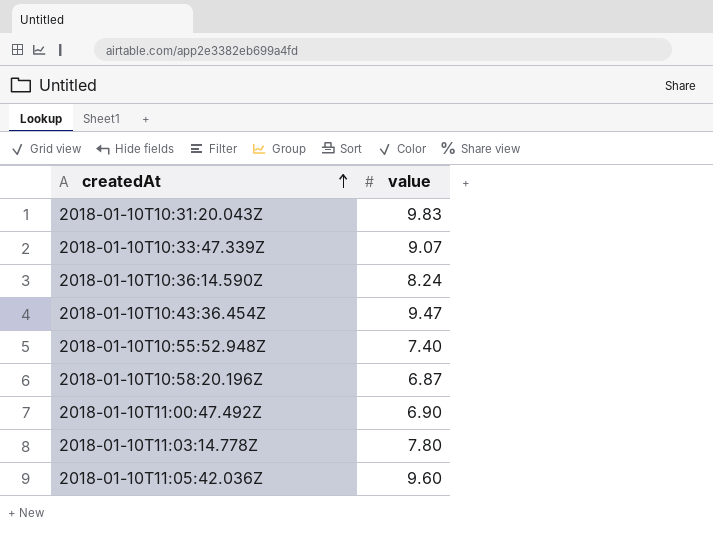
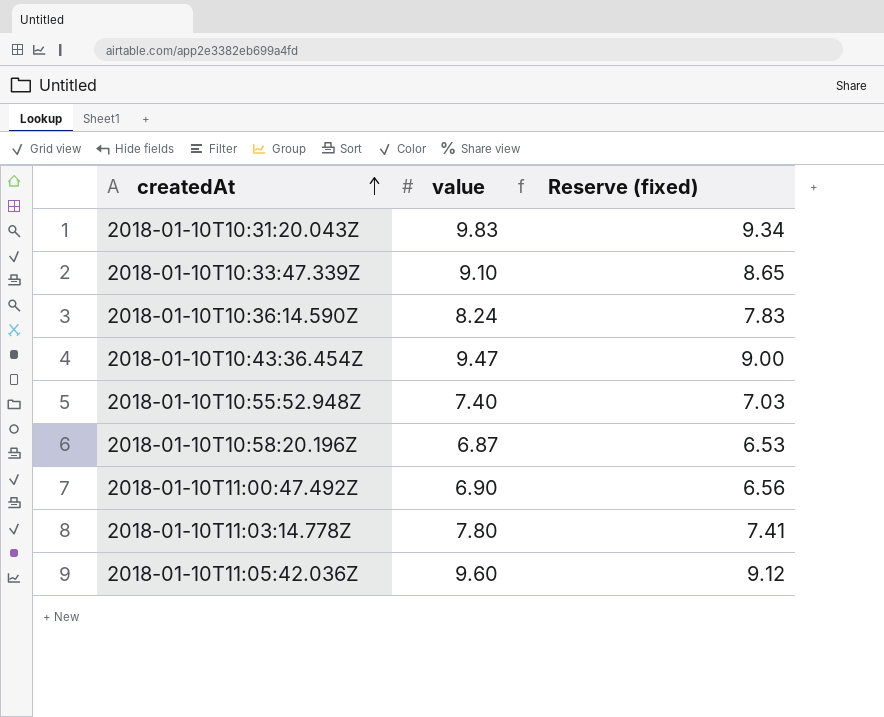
column Reserve (fixed) | formula: none -> [value] * 0.95
2018-01-10T10:33:47.339Z | value: 9.07 -> 9.10

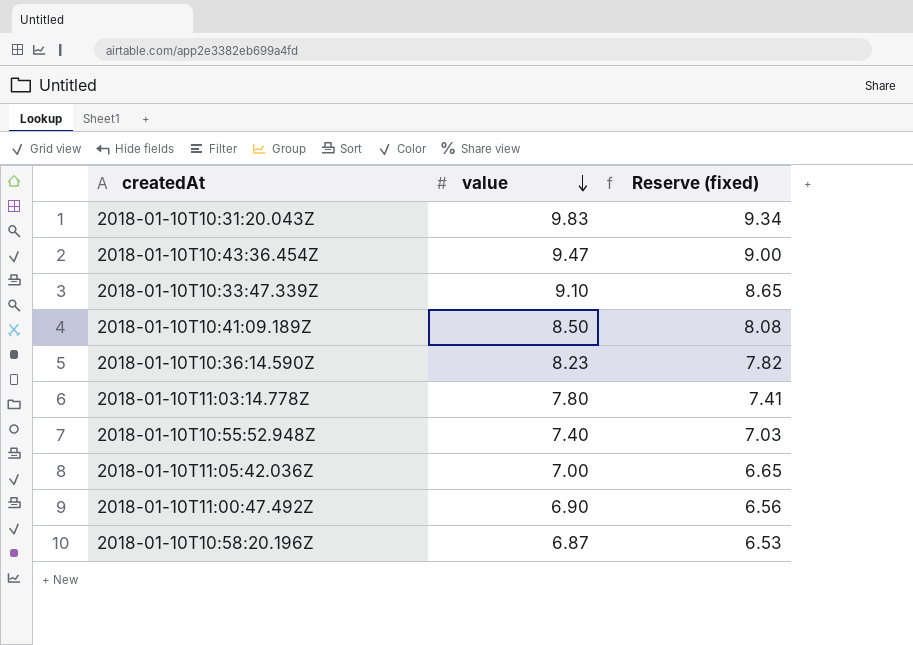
row order: createdAt ascending -> value descending
row 2018-01-10T10:41:09.189Z: none -> 8.50 | 8.08
2018-01-10T10:36:14.590Z | value: 8.24 -> 8.23
2018-01-10T10:36:14.590Z | Reserve (fixed): 7.83 -> 7.82
2018-01-10T11:05:42.036Z | value: 9.60 -> 7.00
2018-01-10T11:05:42.036Z | Reserve (fixed): 9.12 -> 6.65

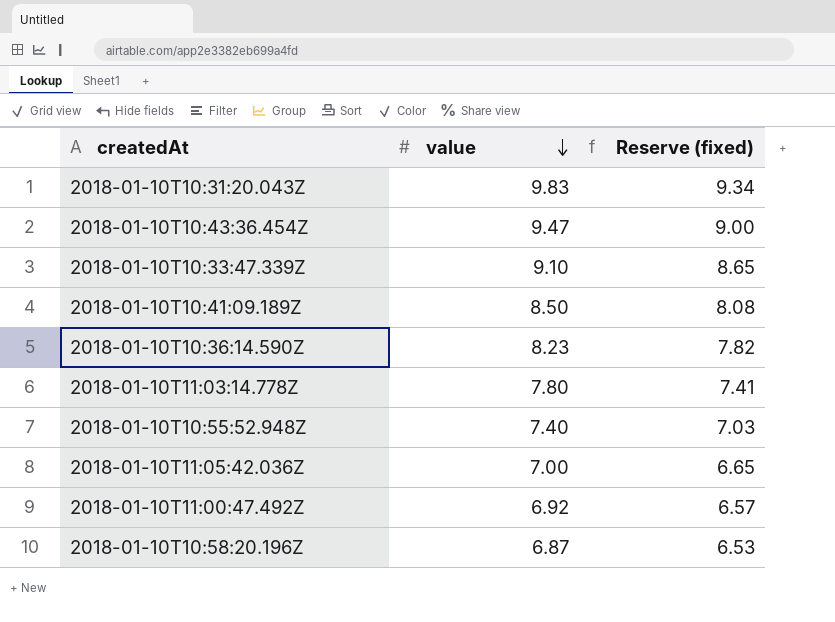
2018-01-10T11:00:47.492Z | value: 6.90 -> 6.92
2018-01-10T11:00:47.492Z | Reserve (fixed): 6.56 -> 6.57

